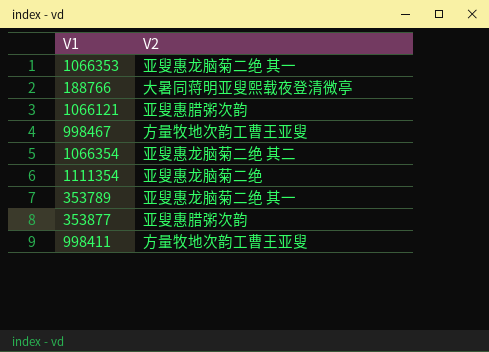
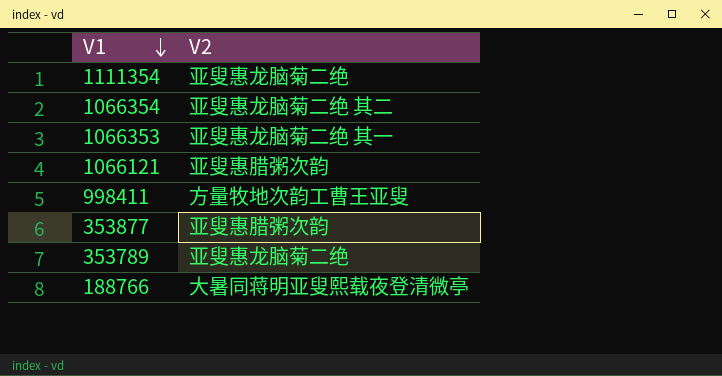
row order: none -> V1 descending
row 998467: 方量牧地次韵工曹王亚叟 -> none
353789 | V2: 亚叟惠龙脑菊二绝 其一 -> 亚叟惠龙脑菊二绝

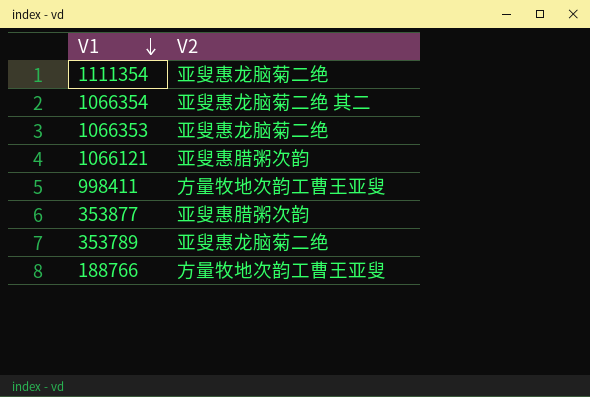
1066353 | V2: 亚叟惠龙脑菊二绝 其一 -> 亚叟惠龙脑菊二绝
188766 | V2: 大暑同蒋明亚叟熙载夜登清微亭 -> 方量牧地次韵工曹王亚叟

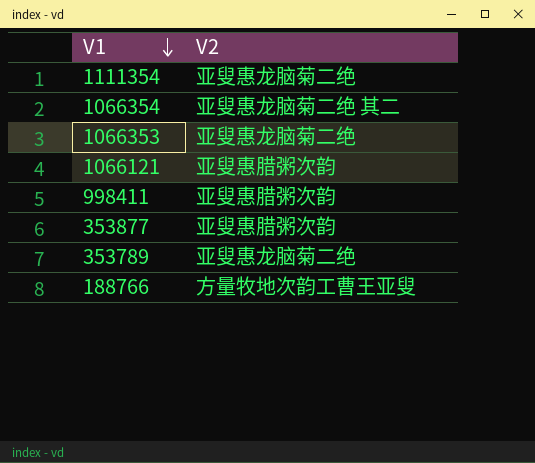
998411 | V2: 方量牧地次韵工曹王亚叟 -> 亚叟惠腊粥次韵

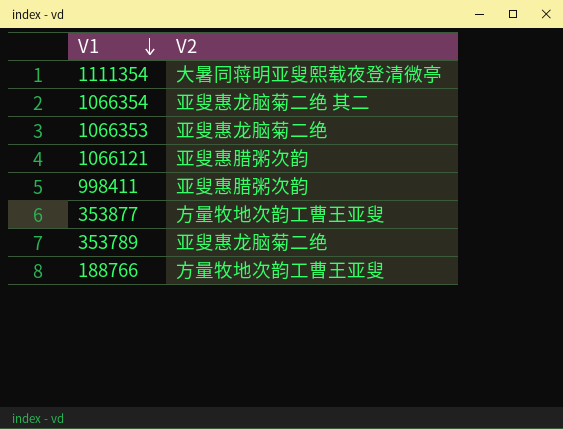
1111354 | V2: 亚叟惠龙脑菊二绝 -> 大暑同蒋明亚叟熙载夜登清微亭
353877 | V2: 亚叟惠腊粥次韵 -> 方量牧地次韵工曹王亚叟

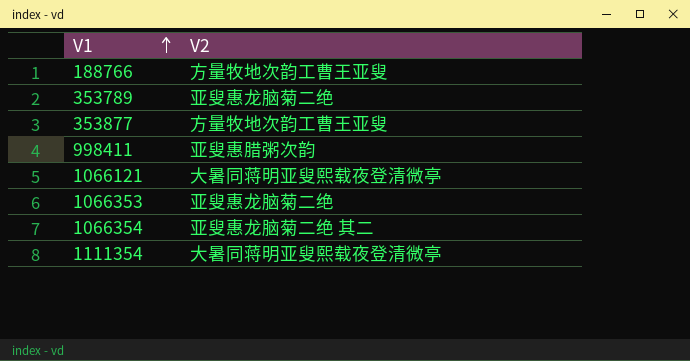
row order: V1 descending -> V1 ascending
1066121 | V2: 亚叟惠腊粥次韵 -> 大暑同蒋明亚叟熙载夜登清微亭

